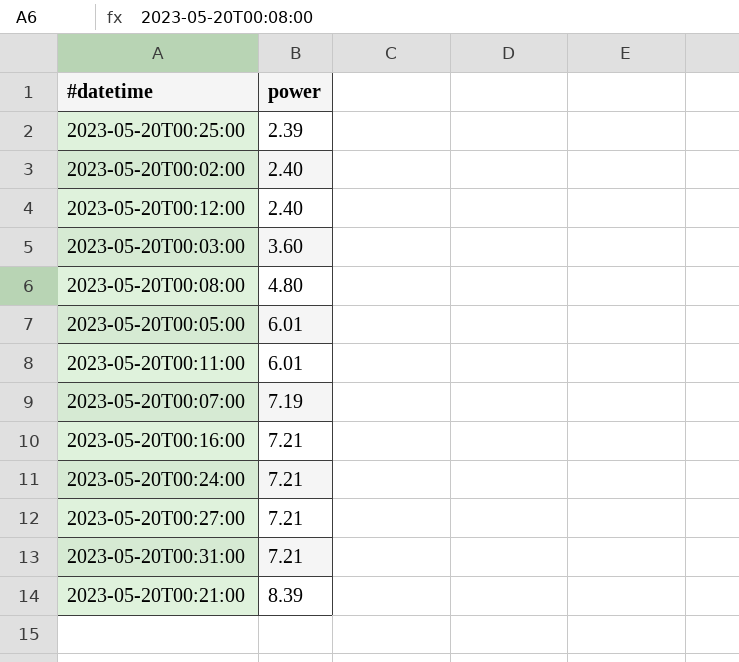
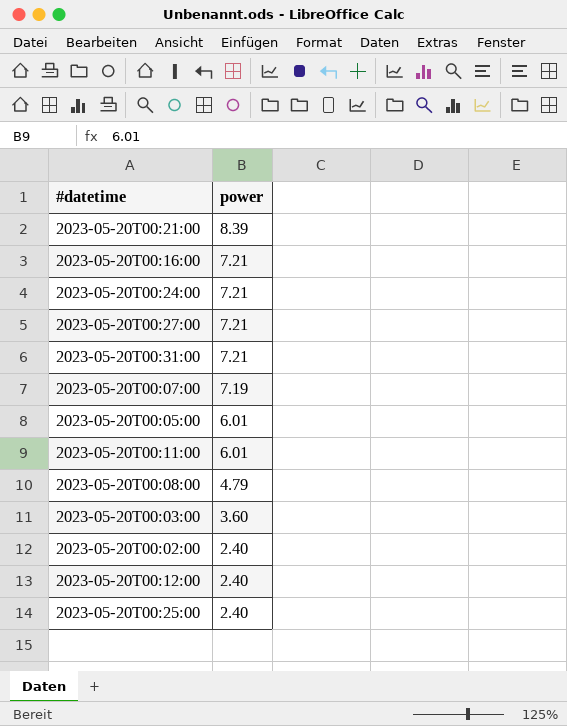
row order: power ascending -> power descending
2023-05-20T00:08:00 | power: 4.80 -> 4.79
2023-05-20T00:25:00 | power: 2.39 -> 2.40

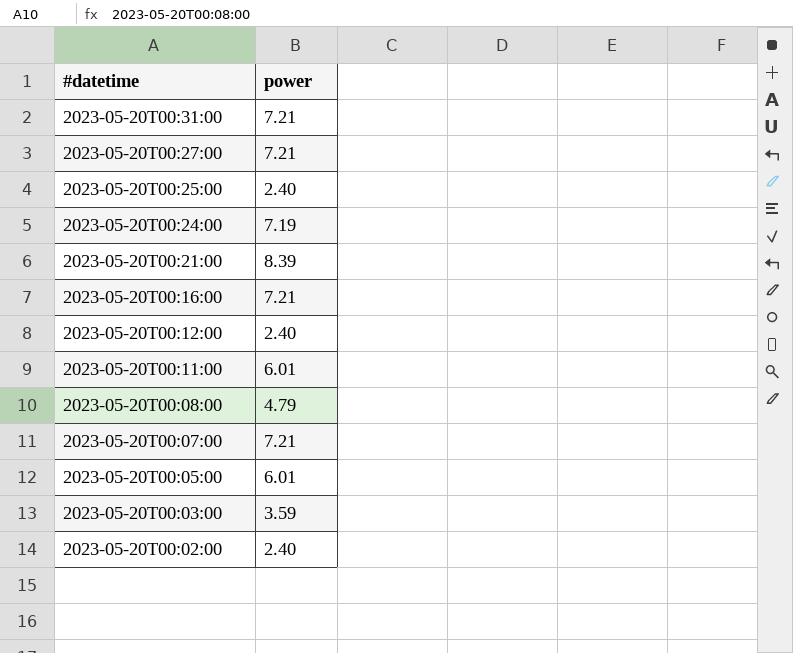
row order: power descending -> #datetime descending
2023-05-20T00:24:00 | power: 7.21 -> 7.19
2023-05-20T00:07:00 | power: 7.19 -> 7.21
2023-05-20T00:03:00 | power: 3.60 -> 3.59

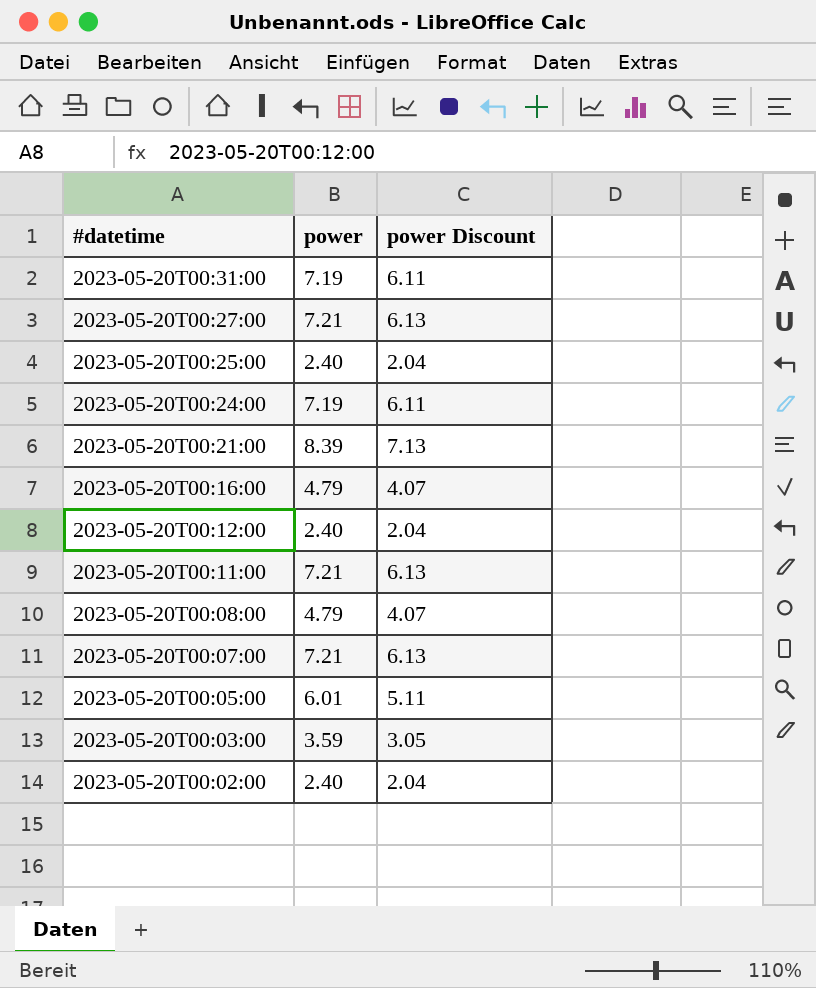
column power Discount | formula: none -> [power] * 0.85
2023-05-20T00:31:00 | power: 7.21 -> 7.19
2023-05-20T00:16:00 | power: 7.21 -> 4.79
2023-05-20T00:11:00 | power: 6.01 -> 7.21

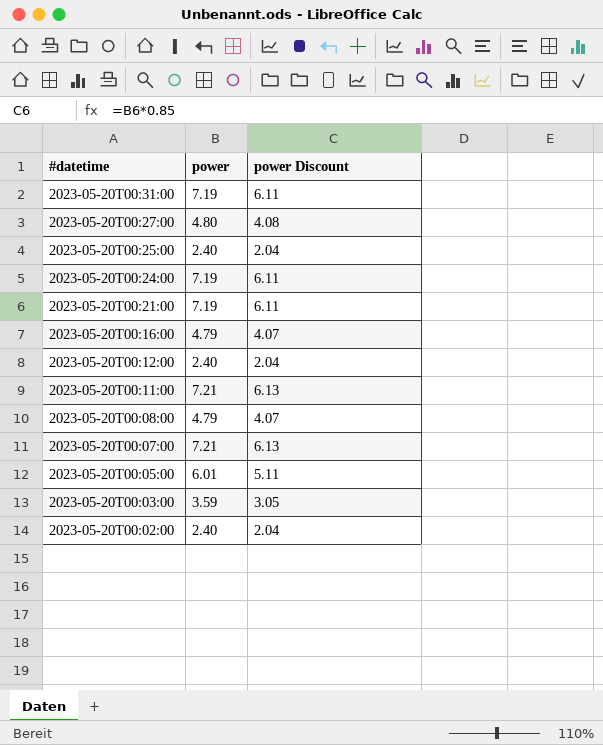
2023-05-20T00:27:00 | power: 7.21 -> 4.80
2023-05-20T00:27:00 | power Discount: 6.13 -> 4.08
2023-05-20T00:21:00 | power: 8.39 -> 7.19
2023-05-20T00:21:00 | power Discount: 7.13 -> 6.11

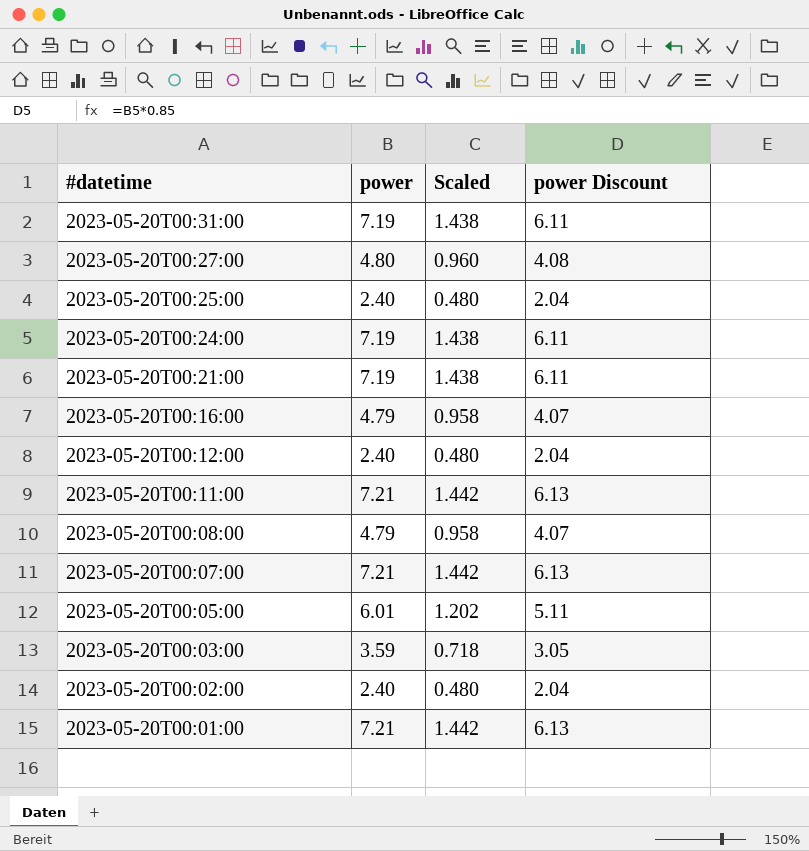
column Scaled | formula: none -> [power] * 0.2
row 2023-05-20T00:01:00: none -> 7.21 | 1.442 | 6.13

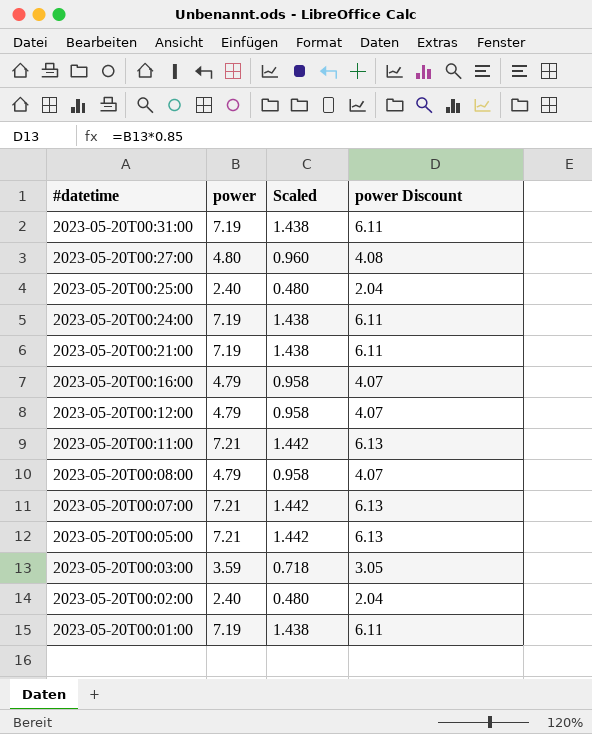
2023-05-20T00:12:00 | power: 2.40 -> 4.79
2023-05-20T00:12:00 | Scaled: 0.480 -> 0.958
2023-05-20T00:12:00 | power Discount: 2.04 -> 4.07
2023-05-20T00:05:00 | power: 6.01 -> 7.21
2023-05-20T00:05:00 | Scaled: 1.202 -> 1.442
2023-05-20T00:05:00 | power Discount: 5.11 -> 6.13
2023-05-20T00:01:00 | power: 7.21 -> 7.19
2023-05-20T00:01:00 | Scaled: 1.442 -> 1.438
2023-05-20T00:01:00 | power Discount: 6.13 -> 6.11

